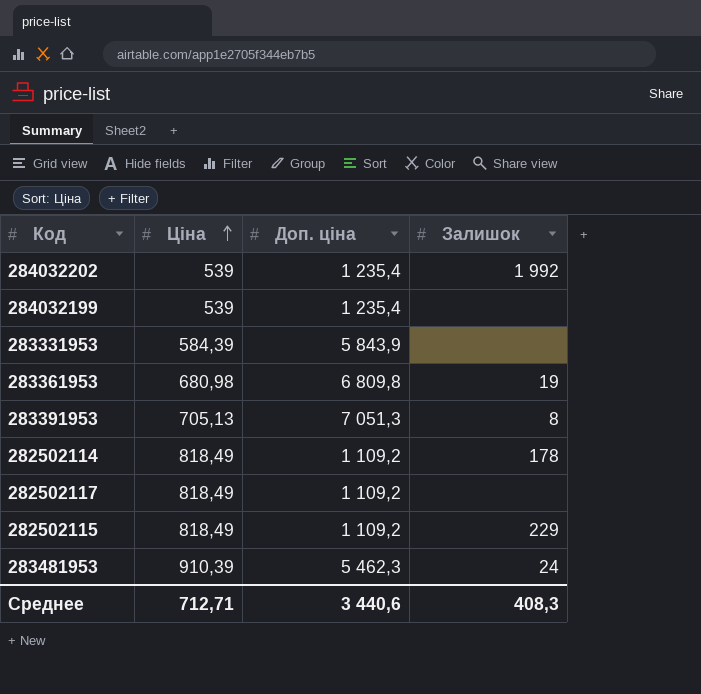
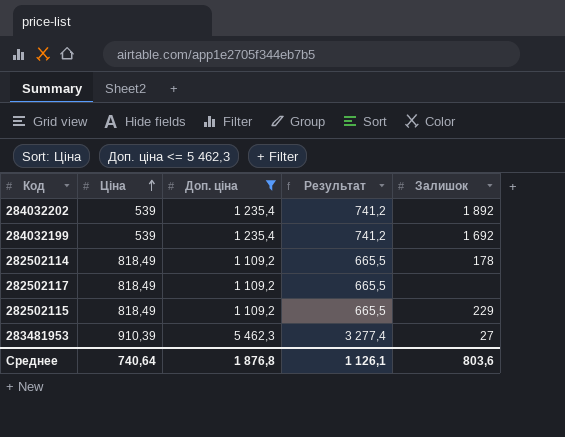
filter: none -> Доп. ціна <= 5 462,3
column Результат | formula: none -> [Доп. ціна] * 0,6
284032202 | Залишок: 1 992 -> 1 892
284032199 | Залишок: none -> 1 692
283481953 | Залишок: 24 -> 27
Среднее | Ціна: 712,71 -> 740,64
Среднее | Доп. ціна: 3 440,6 -> 1 876,8
Среднее | Залишок: 408,3 -> 803,6

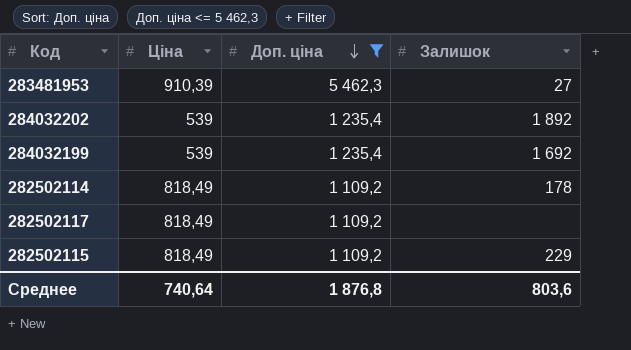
row order: Ціна ascending -> Доп. ціна descending
column Результат | formula: [Доп. ціна] * 0,6 -> none

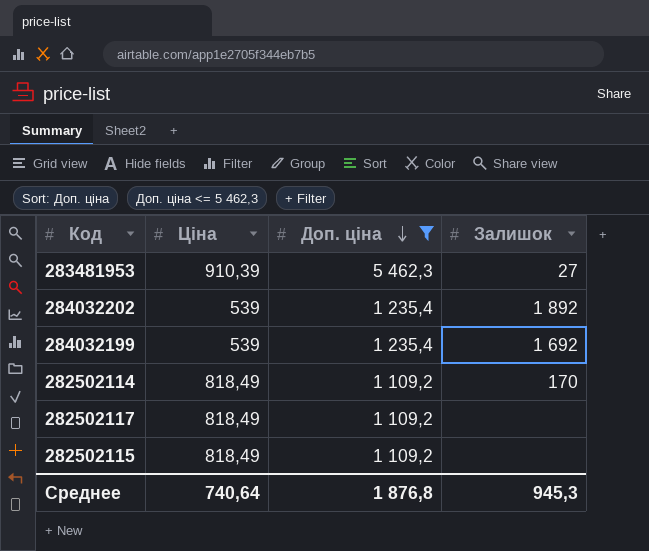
282502114 | Залишок: 178 -> 170
282502115 | Залишок: 229 -> none
Среднее | Залишок: 803,6 -> 945,3

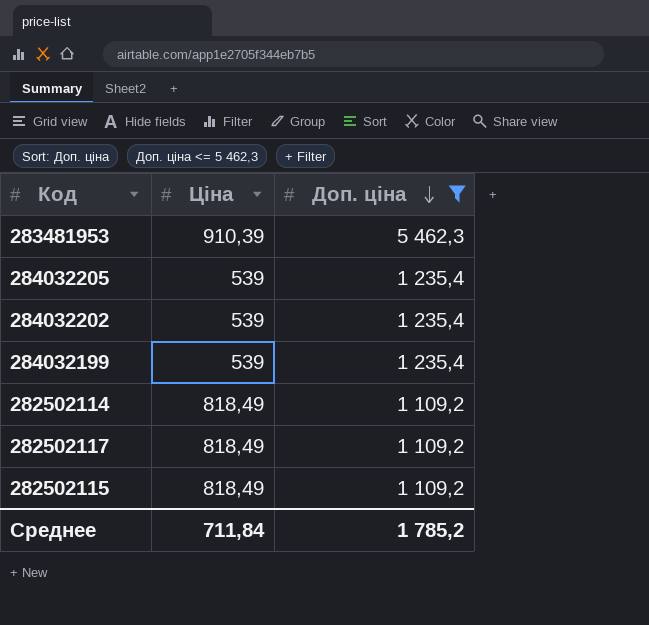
column Залишок | position: 4 -> none
row 284032205: none -> 539 | 1 235,4
Среднее | Ціна: 740,64 -> 711,84
Среднее | Доп. ціна: 1 876,8 -> 1 785,2

